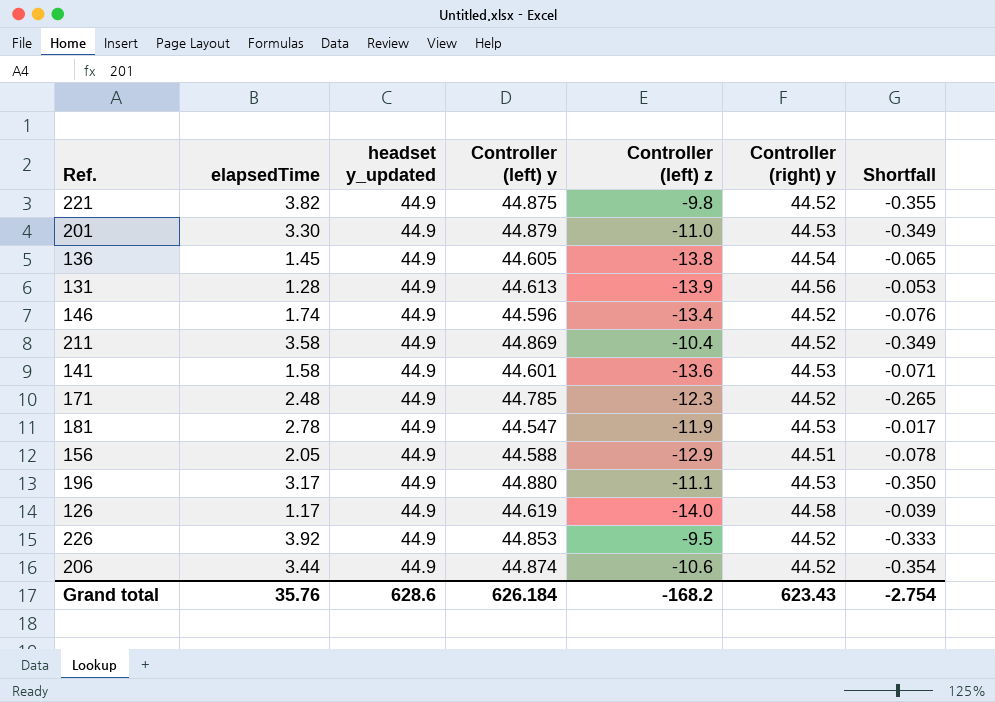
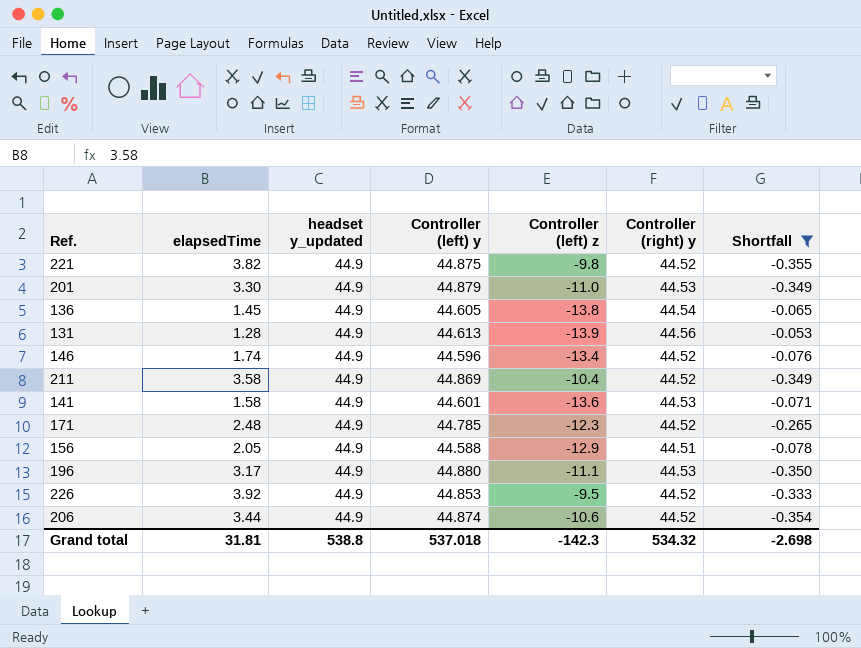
filter: none -> Shortfall <= -0.053
Grand total | elapsedTime: 35.76 -> 31.81
Grand total | headset y_updated: 628.6 -> 538.8
Grand total | Controller (left) y: 626.184 -> 537.018
Grand total | Controller (left) z: -168.2 -> -142.3
Grand total | Controller (right) y: 623.43 -> 534.32
Grand total | Shortfall: -2.754 -> -2.698

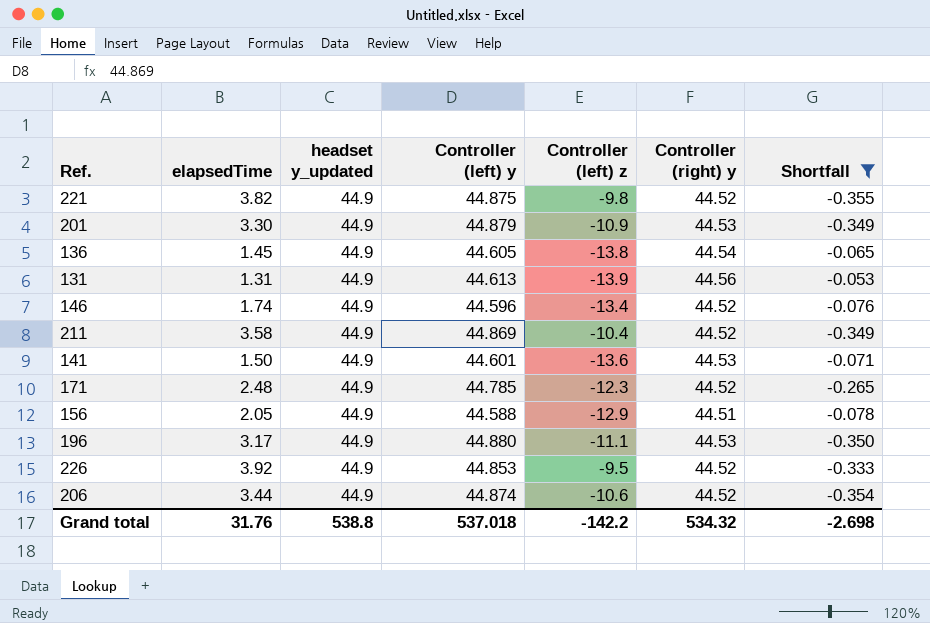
201 | Controller (left) z: -11.0 -> -10.9
131 | elapsedTime: 1.28 -> 1.31
141 | elapsedTime: 1.58 -> 1.50
Grand total | elapsedTime: 31.81 -> 31.76
Grand total | Controller (left) z: -142.3 -> -142.2

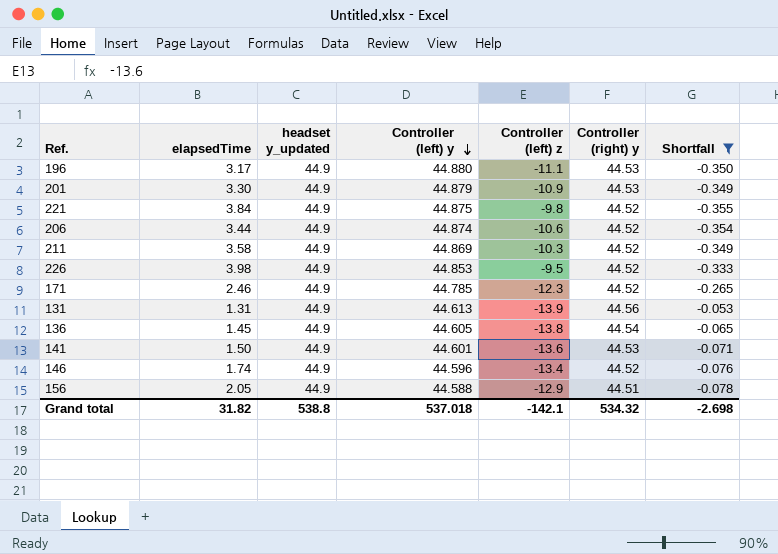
row order: none -> Controller (left) y descending
221 | elapsedTime: 3.82 -> 3.84
211 | Controller (left) z: -10.4 -> -10.3
226 | elapsedTime: 3.92 -> 3.98
171 | elapsedTime: 2.48 -> 2.46
Grand total | elapsedTime: 31.76 -> 31.82
Grand total | Controller (left) z: -142.2 -> -142.1

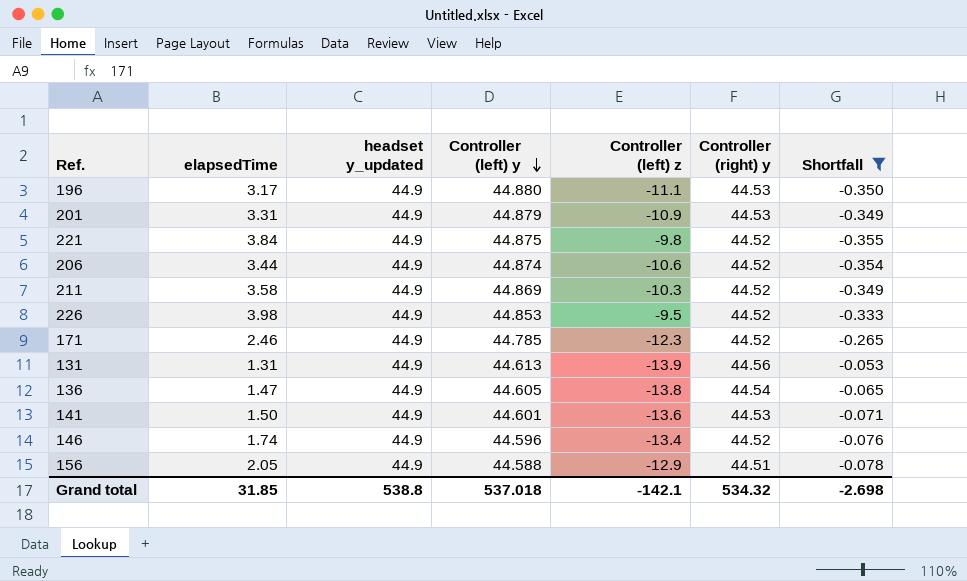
201 | elapsedTime: 3.30 -> 3.31
136 | elapsedTime: 1.45 -> 1.47
Grand total | elapsedTime: 31.82 -> 31.85

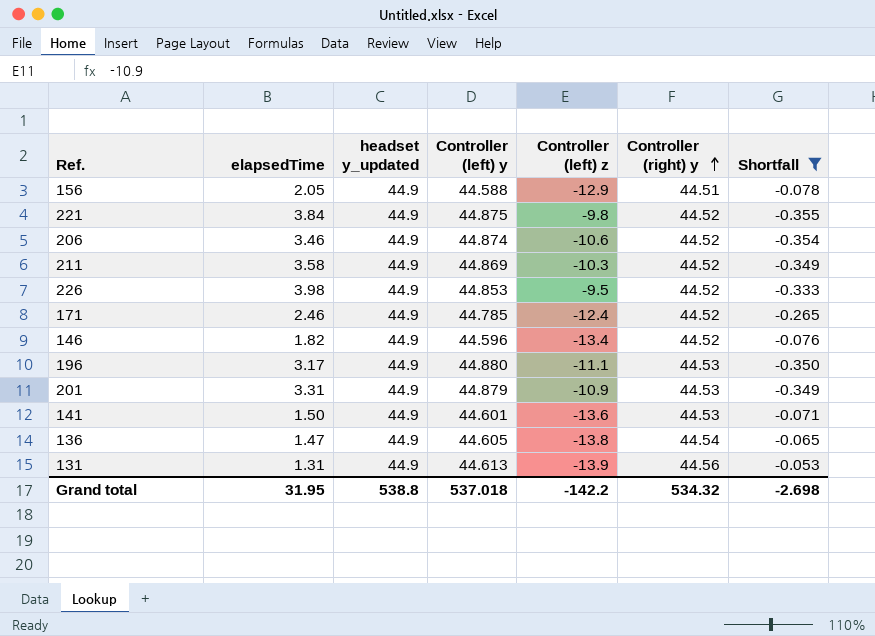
row order: Controller (left) y descending -> Controller (right) y ascending
206 | elapsedTime: 3.44 -> 3.46
171 | Controller (left) z: -12.3 -> -12.4
146 | elapsedTime: 1.74 -> 1.82
Grand total | elapsedTime: 31.85 -> 31.95
Grand total | Controller (left) z: -142.1 -> -142.2

